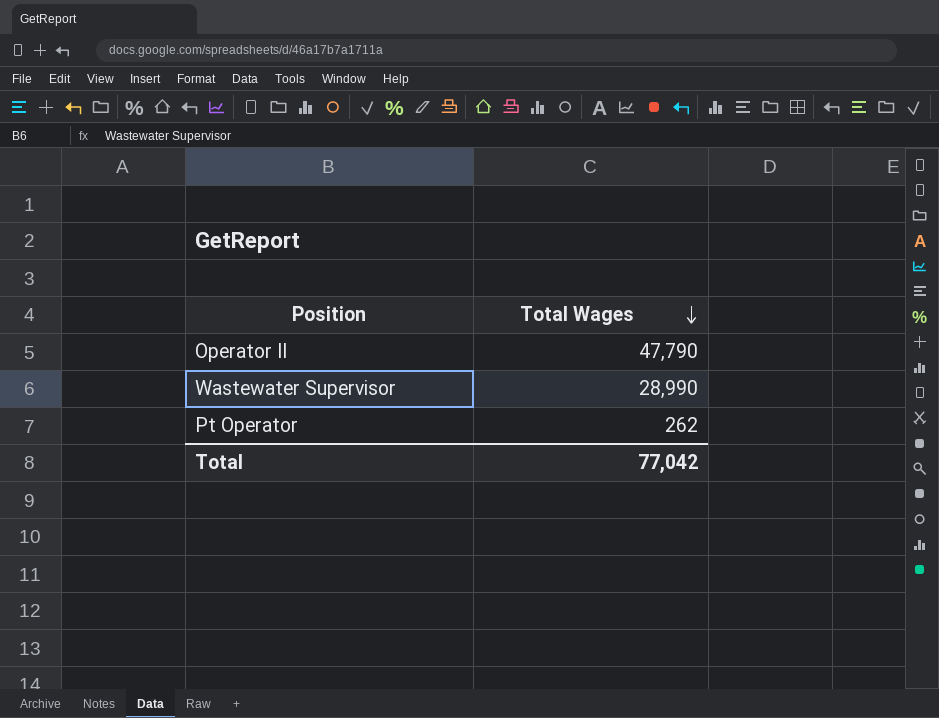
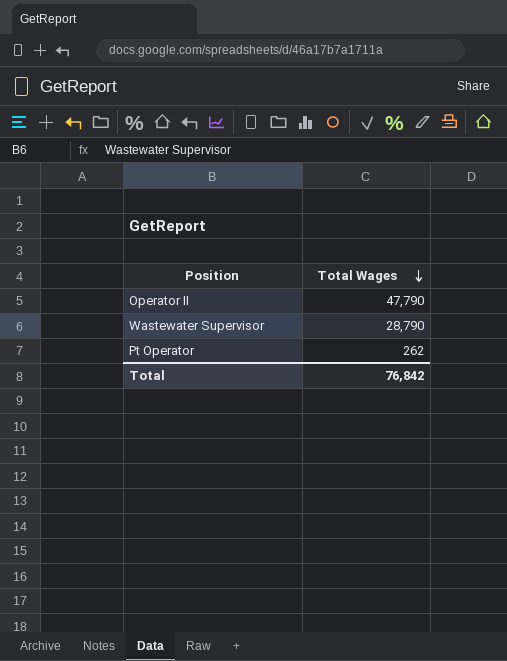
Wastewater Supervisor | Total Wages: 28,990 -> 28,790
Total | Total Wages: 77,042 -> 76,842

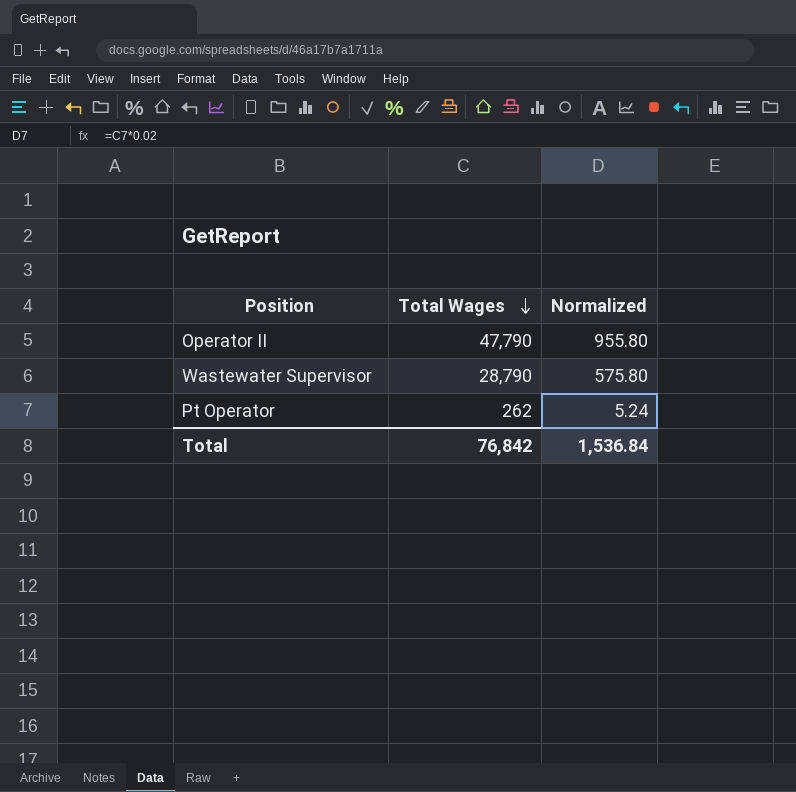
column Normalized | formula: none -> [Total Wages] * 0.02

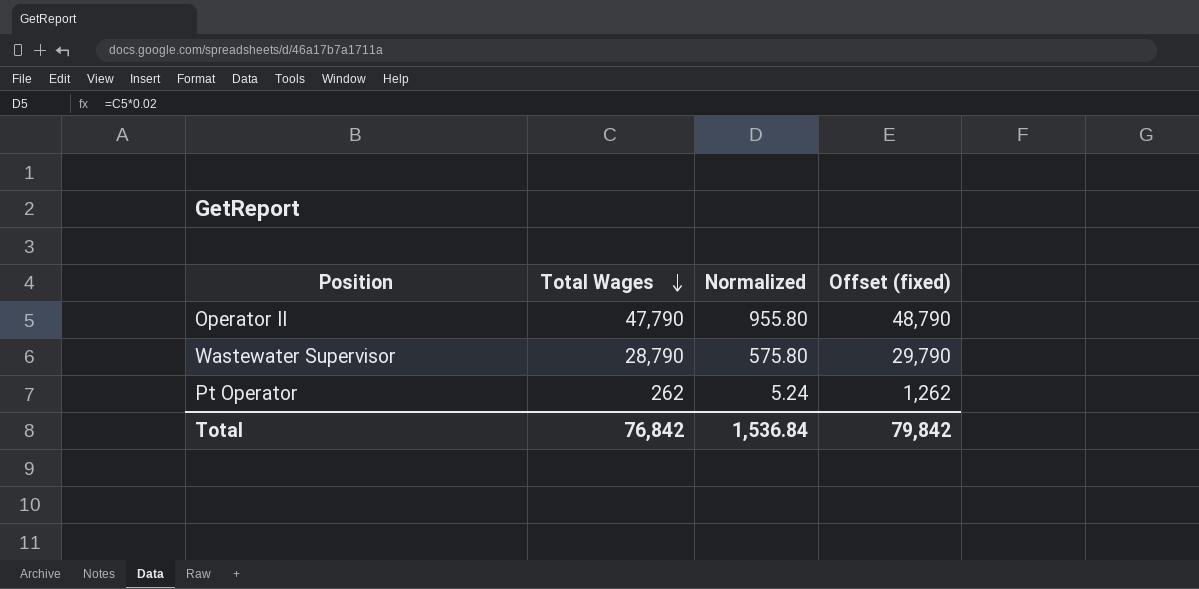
column Offset (fixed) | formula: none -> [Total Wages] + 1000

